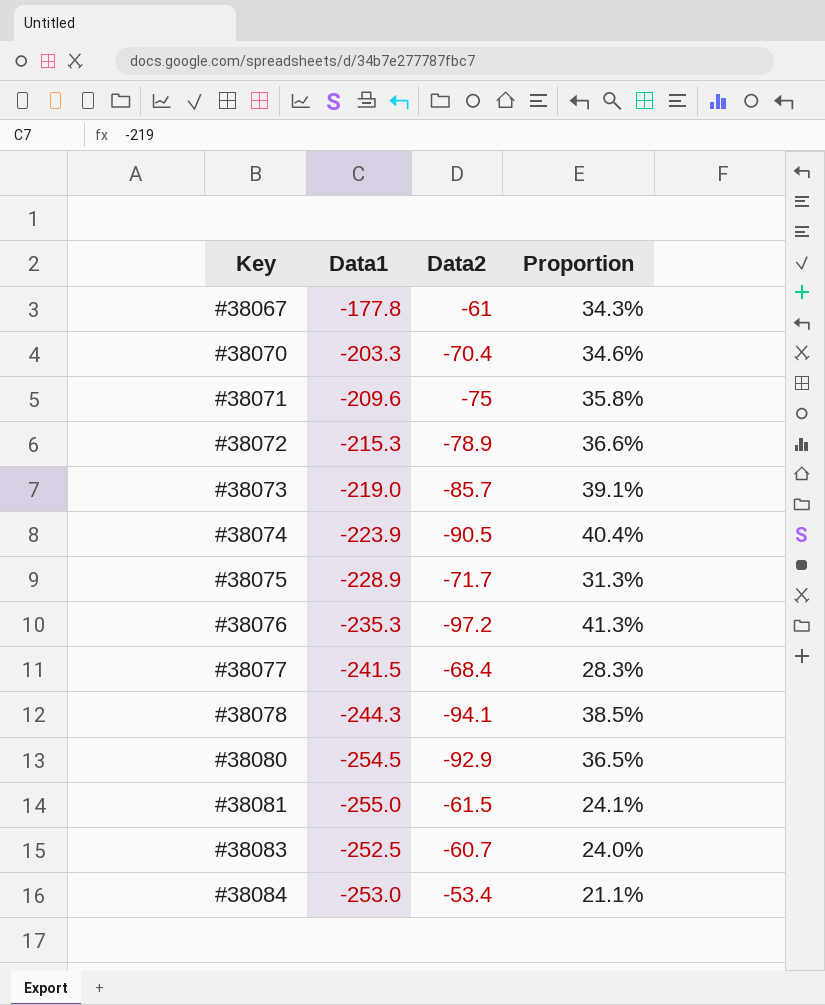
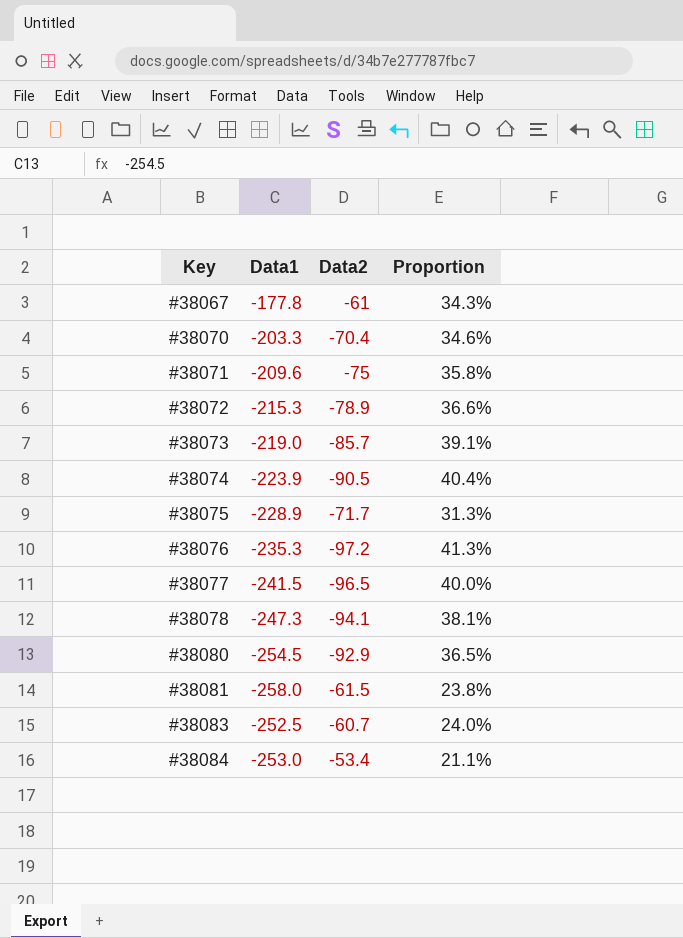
#38077 | Data2: -68.4 -> -96.5
#38077 | Proportion: 28.3% -> 40.0%
#38078 | Data1: -244.3 -> -247.3
#38078 | Proportion: 38.5% -> 38.1%
#38081 | Data1: -255.0 -> -258.0
#38081 | Proportion: 24.1% -> 23.8%

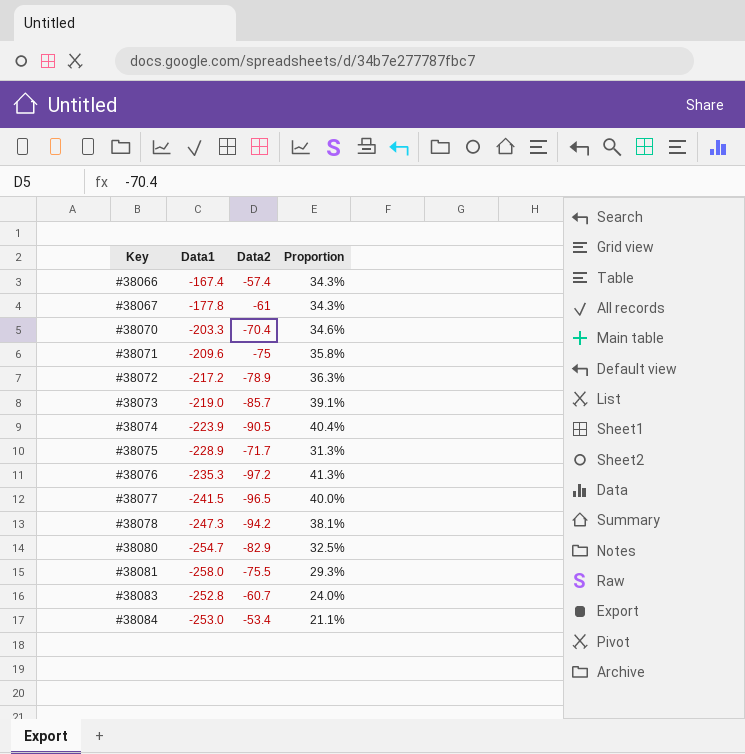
row #38066: none -> -167.4 | -57.4 | 34.3%
#38072 | Data1: -215.3 -> -217.2
#38072 | Proportion: 36.6% -> 36.3%
#38078 | Data2: -94.1 -> -94.2
#38080 | Data1: -254.5 -> -254.7
#38080 | Data2: -92.9 -> -82.9
#38080 | Proportion: 36.5% -> 32.5%
#38081 | Data2: -61.5 -> -75.5
#38081 | Proportion: 23.8% -> 29.3%
#38083 | Data1: -252.5 -> -252.8

